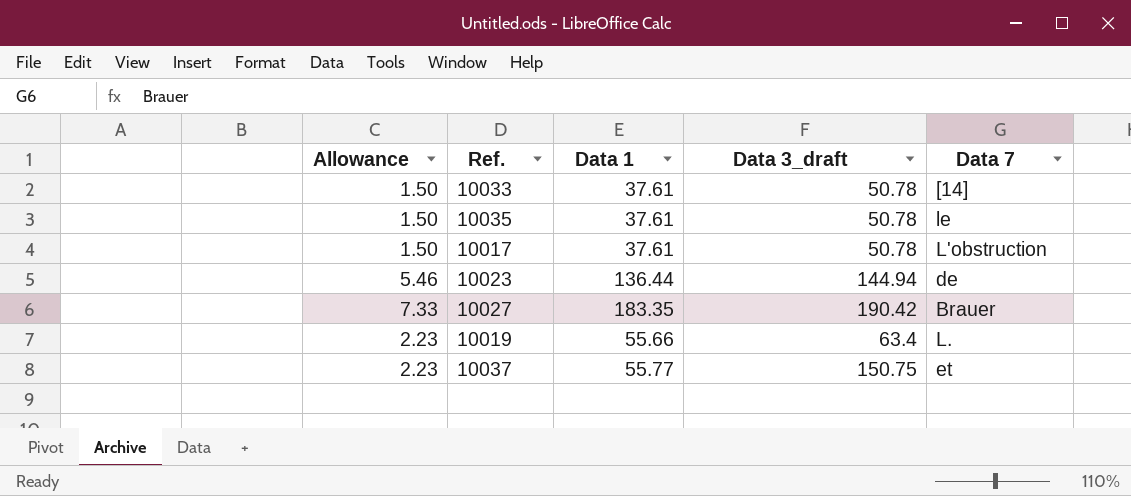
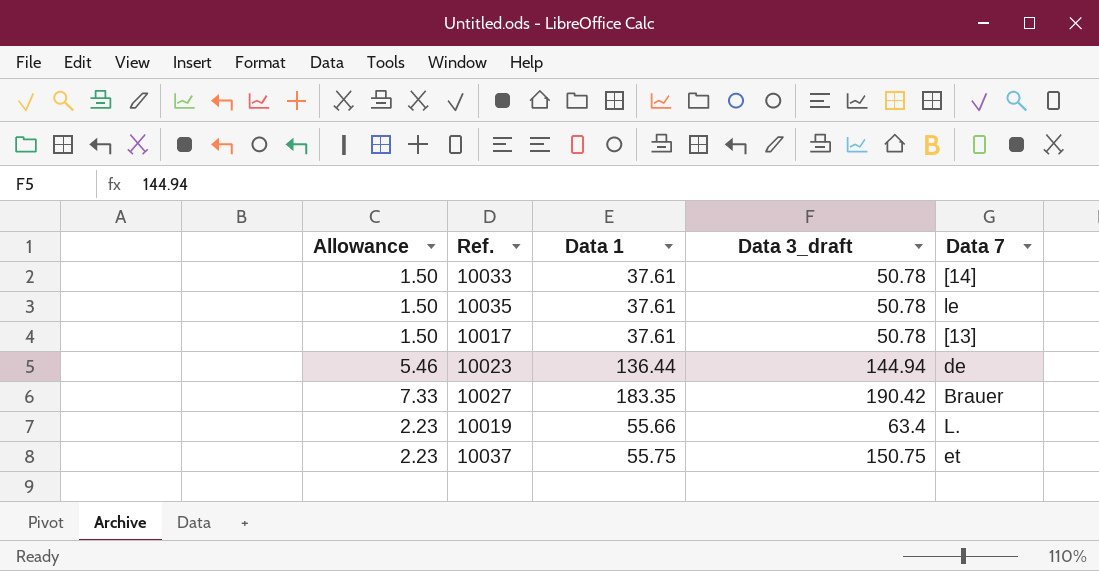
10017 | Data 7: L'obstruction -> [13]
10037 | Data 1: 55.77 -> 55.75

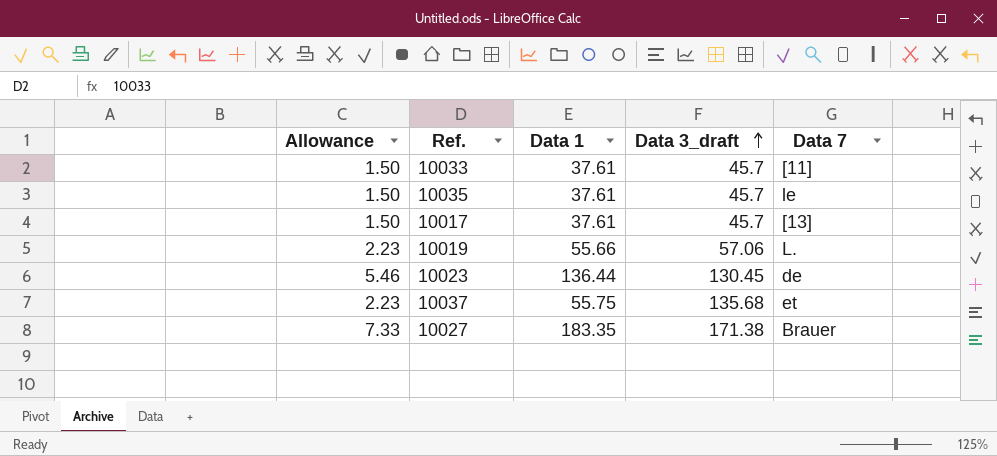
row order: none -> Data 3_draft ascending
10033 | Data 3_draft: 50.78 -> 45.7
10033 | Data 7: [14] -> [11]
10035 | Data 3_draft: 50.78 -> 45.7
10017 | Data 3_draft: 50.78 -> 45.7
10019 | Data 3_draft: 63.4 -> 57.06
10023 | Data 3_draft: 144.94 -> 130.45
10037 | Data 3_draft: 150.75 -> 135.68
10027 | Data 3_draft: 190.42 -> 171.38

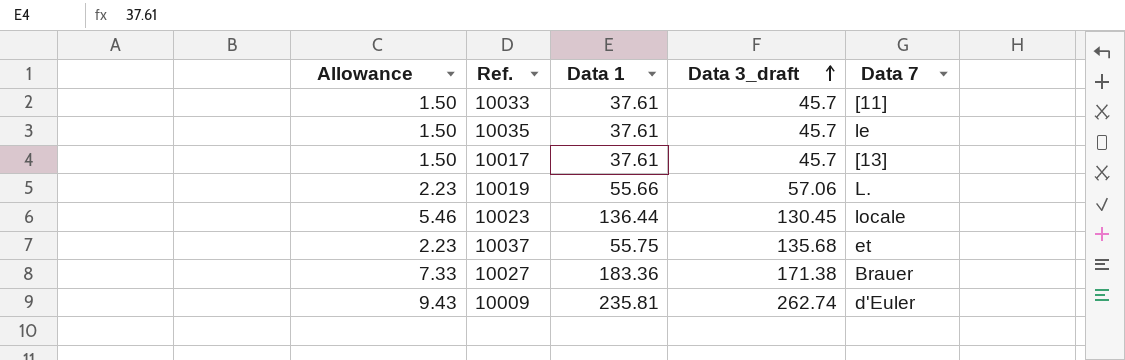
10023 | Data 7: de -> locale
10027 | Data 1: 183.35 -> 183.36
row 10009: none -> 9.43 | 235.81 | 262.74 | d'Euler

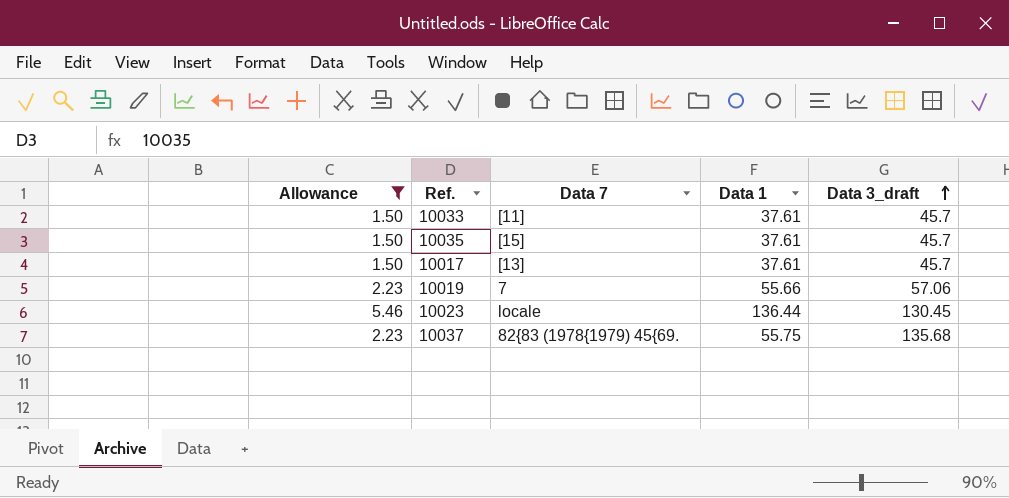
filter: none -> Allowance <= 5.46
column Data 7 | position: 5 -> 3
10035 | Data 7: le -> [15]
10019 | Data 7: L. -> 7
10037 | Data 7: et -> 82{83 (1978{1979) 45{69.

